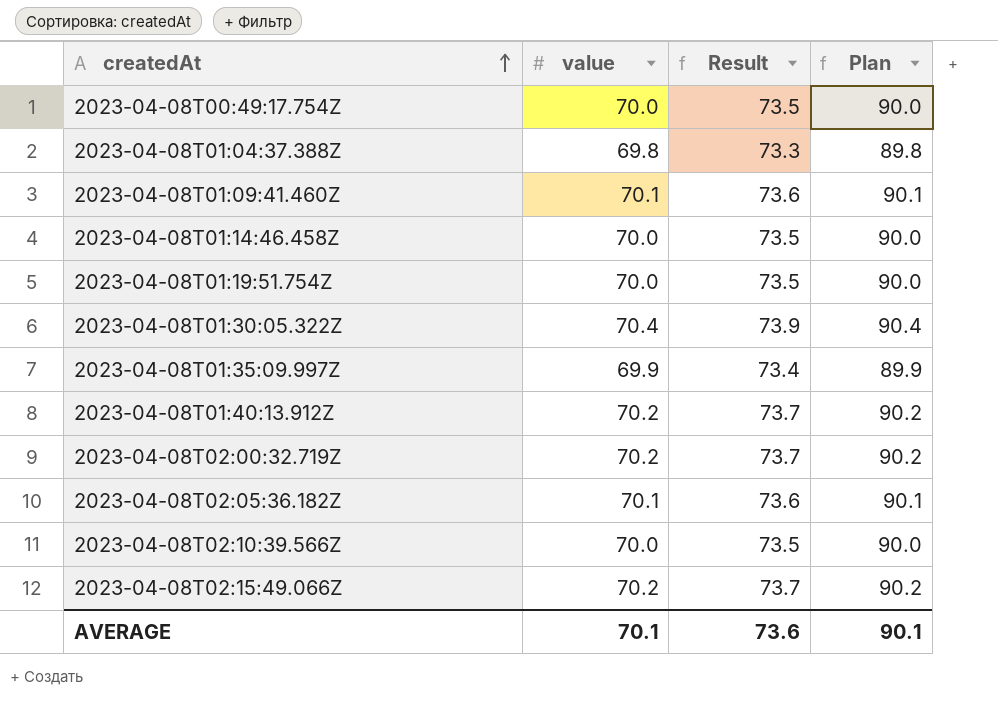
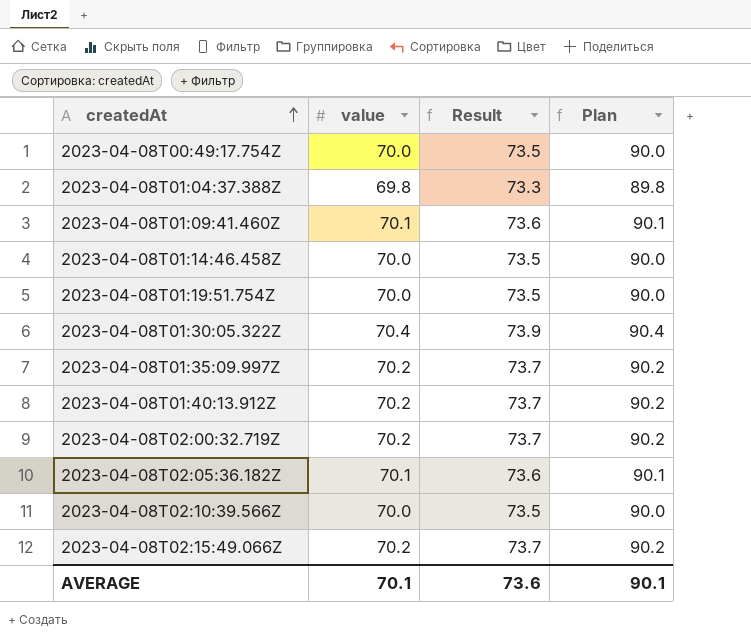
2023-04-08T01:35:09.997Z | value: 69.9 -> 70.2
2023-04-08T01:35:09.997Z | Result: 73.4 -> 73.7
2023-04-08T01:35:09.997Z | Plan: 89.9 -> 90.2

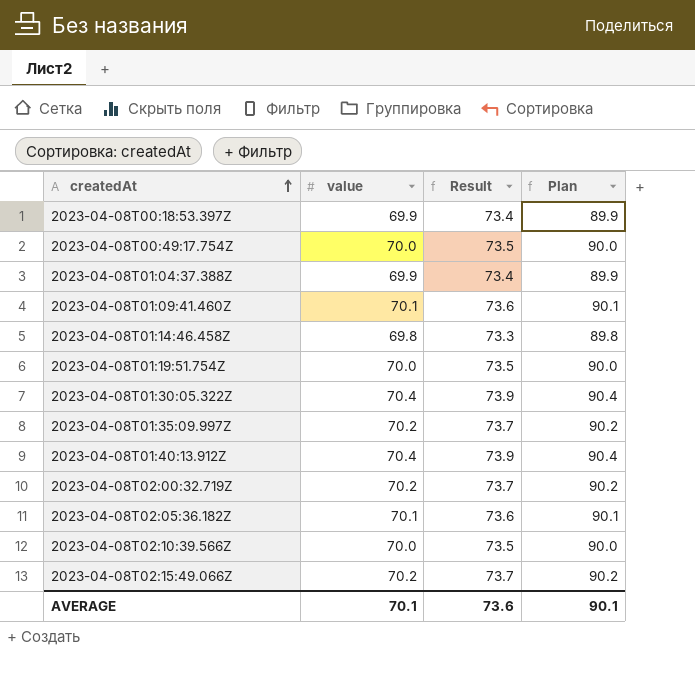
row 2023-04-08T00:18:53.397Z: none -> 69.9 | 73.4 | 89.9
2023-04-08T01:04:37.388Z | value: 69.8 -> 69.9
2023-04-08T01:04:37.388Z | Result: 73.3 -> 73.4
2023-04-08T01:04:37.388Z | Plan: 89.8 -> 89.9
2023-04-08T01:14:46.458Z | value: 70.0 -> 69.8
2023-04-08T01:14:46.458Z | Result: 73.5 -> 73.3
2023-04-08T01:14:46.458Z | Plan: 90.0 -> 89.8
2023-04-08T01:40:13.912Z | value: 70.2 -> 70.4
2023-04-08T01:40:13.912Z | Result: 73.7 -> 73.9
2023-04-08T01:40:13.912Z | Plan: 90.2 -> 90.4

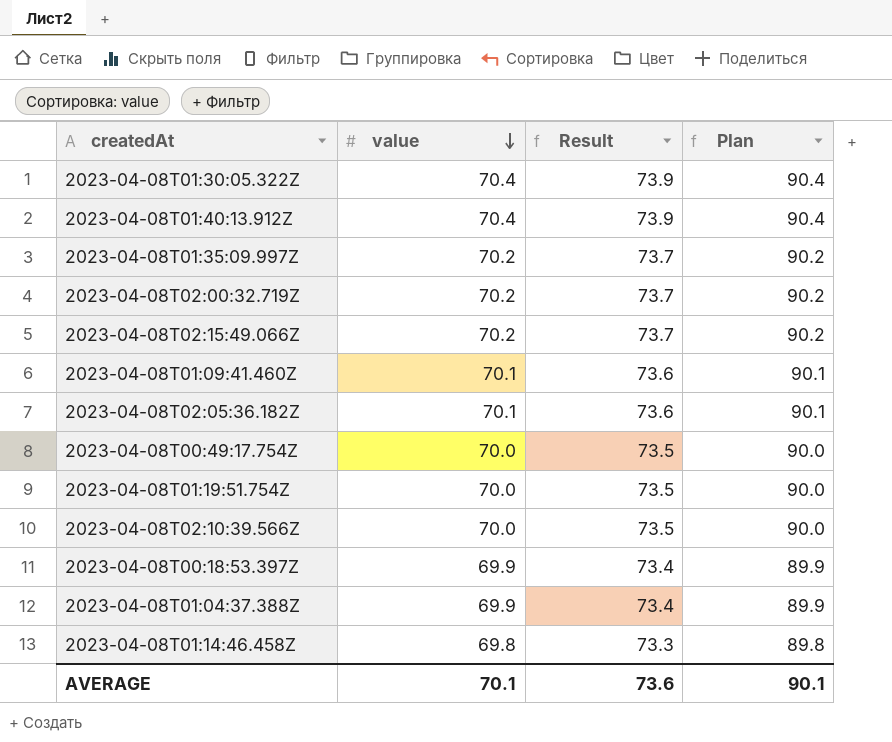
row order: createdAt ascending -> value descending

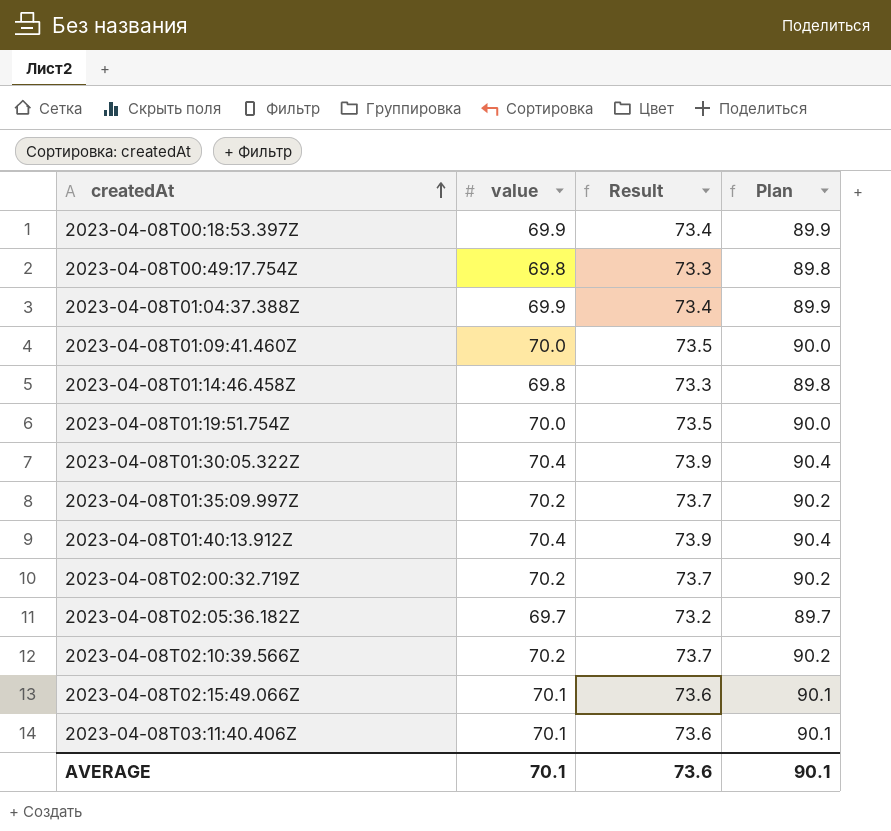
row order: value descending -> createdAt ascending
2023-04-08T00:49:17.754Z | value: 70.0 -> 69.8
2023-04-08T00:49:17.754Z | Result: 73.5 -> 73.3
2023-04-08T00:49:17.754Z | Plan: 90.0 -> 89.8
2023-04-08T01:09:41.460Z | value: 70.1 -> 70.0
2023-04-08T01:09:41.460Z | Result: 73.6 -> 73.5
2023-04-08T01:09:41.460Z | Plan: 90.1 -> 90.0
2023-04-08T02:05:36.182Z | value: 70.1 -> 69.7
2023-04-08T02:05:36.182Z | Result: 73.6 -> 73.2
2023-04-08T02:05:36.182Z | Plan: 90.1 -> 89.7
2023-04-08T02:10:39.566Z | value: 70.0 -> 70.2
2023-04-08T02:10:39.566Z | Result: 73.5 -> 73.7
2023-04-08T02:10:39.566Z | Plan: 90.0 -> 90.2
2023-04-08T02:15:49.066Z | value: 70.2 -> 70.1
2023-04-08T02:15:49.066Z | Result: 73.7 -> 73.6
2023-04-08T02:15:49.066Z | Plan: 90.2 -> 90.1
row 2023-04-08T03:11:40.406Z: none -> 70.1 | 73.6 | 90.1

